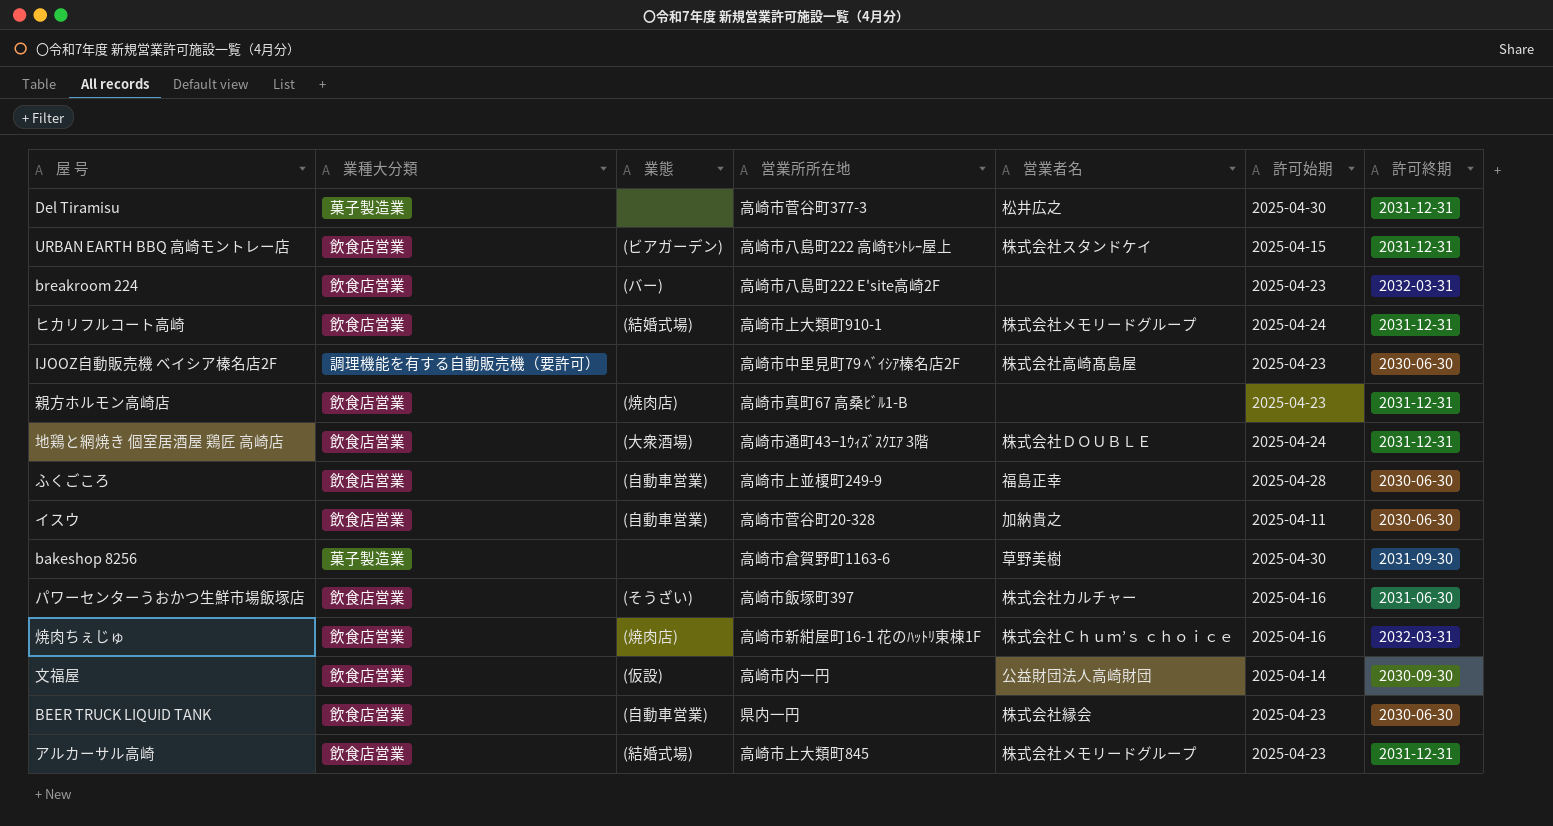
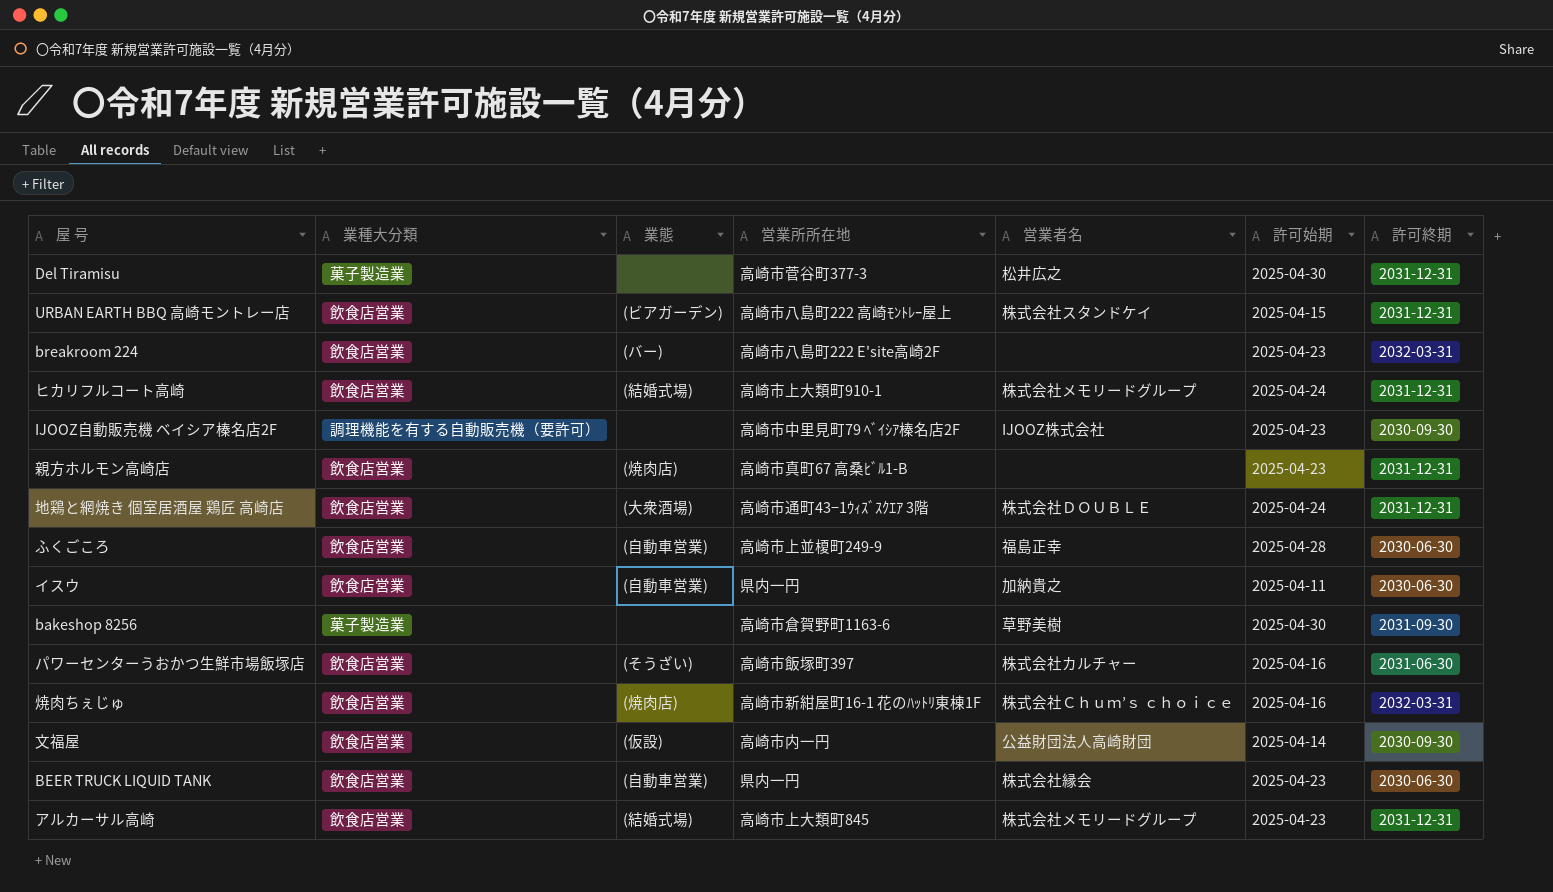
IJOOZ自動販売機 ベイシア榛名店2F | 営業者名: 株式会社高崎髙島屋 -> IJOOZ株式会社
IJOOZ自動販売機 ベイシア榛名店2F | 許可終期: 2030-06-30 -> 2030-09-30
イスウ | 営業所所在地: 高崎市菅谷町20-328 -> 県内一円

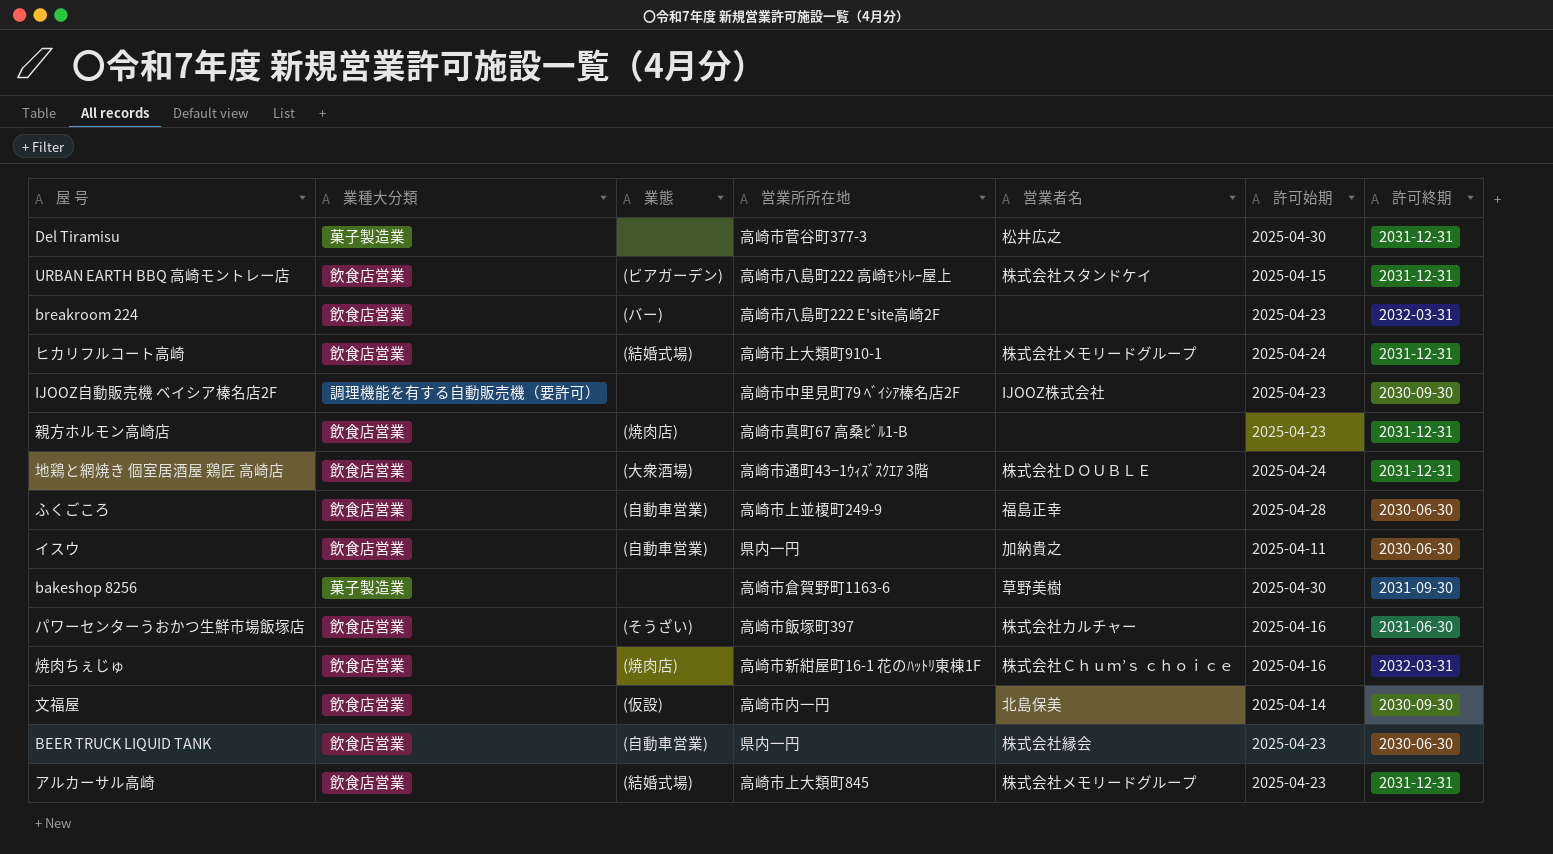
文福屋 | 営業者名: 公益財団法人高崎財団 -> 北島保美

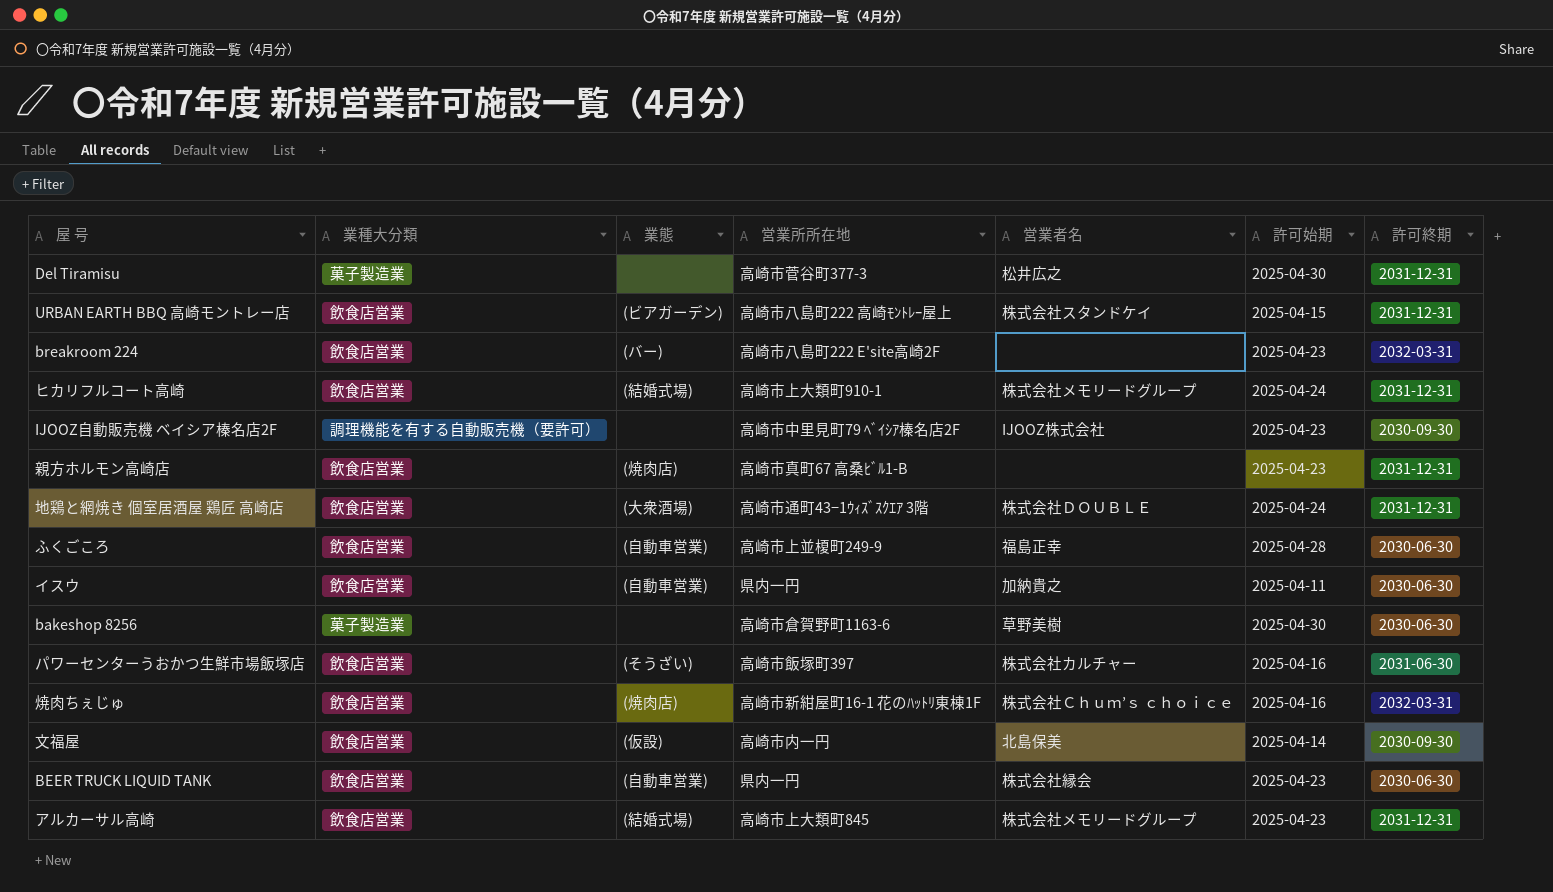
bakeshop 8256 | 許可終期: 2031-09-30 -> 2030-06-30

